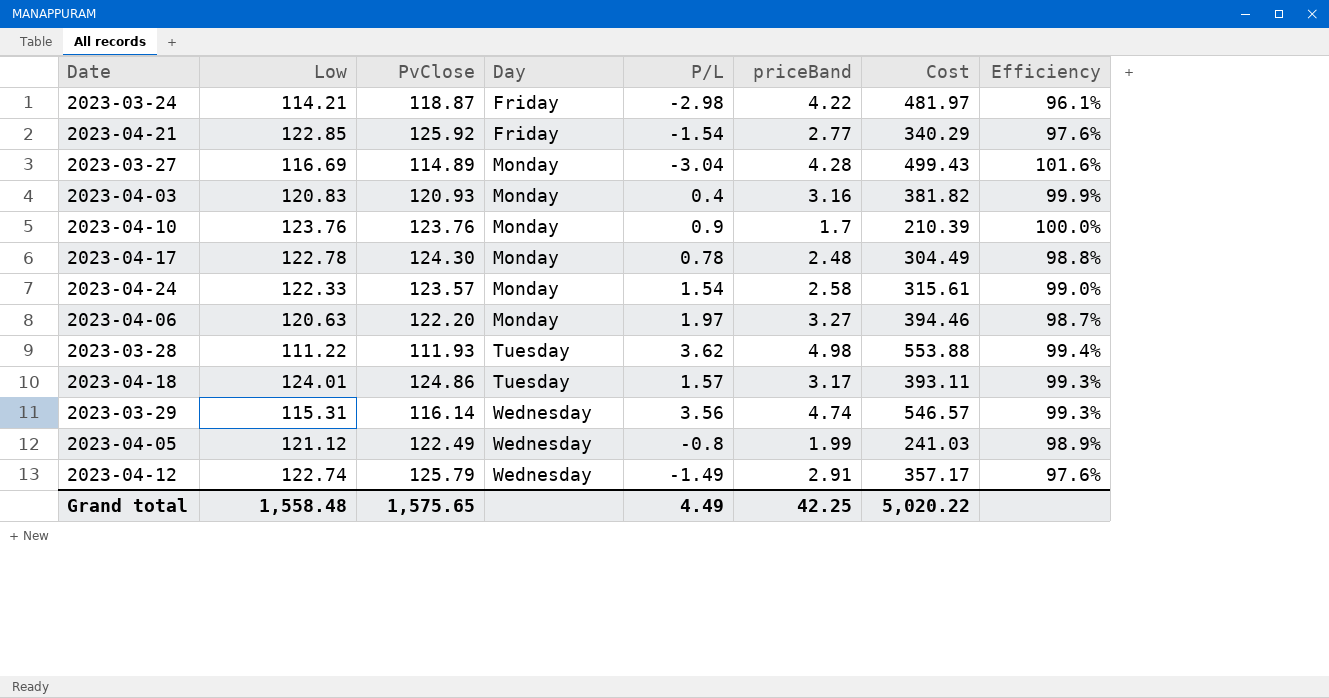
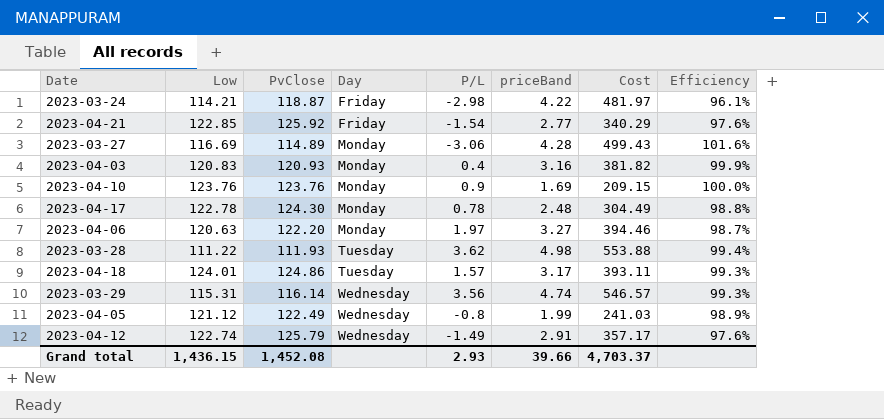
row 2023-04-24: 122.33 | 123.57 | Monday | 1.54 | 2.58 | 315.61 | 99.0% -> none
2023-03-27 | P/L: -3.04 -> -3.06
2023-04-10 | priceBand: 1.7 -> 1.69
2023-04-10 | Cost: 210.39 -> 209.15
Grand total | Low: 1,558.48 -> 1,436.15
Grand total | PvClose: 1,575.65 -> 1,452.08
Grand total | P/L: 4.49 -> 2.93
Grand total | priceBand: 42.25 -> 39.66
Grand total | Cost: 5,020.22 -> 4,703.37

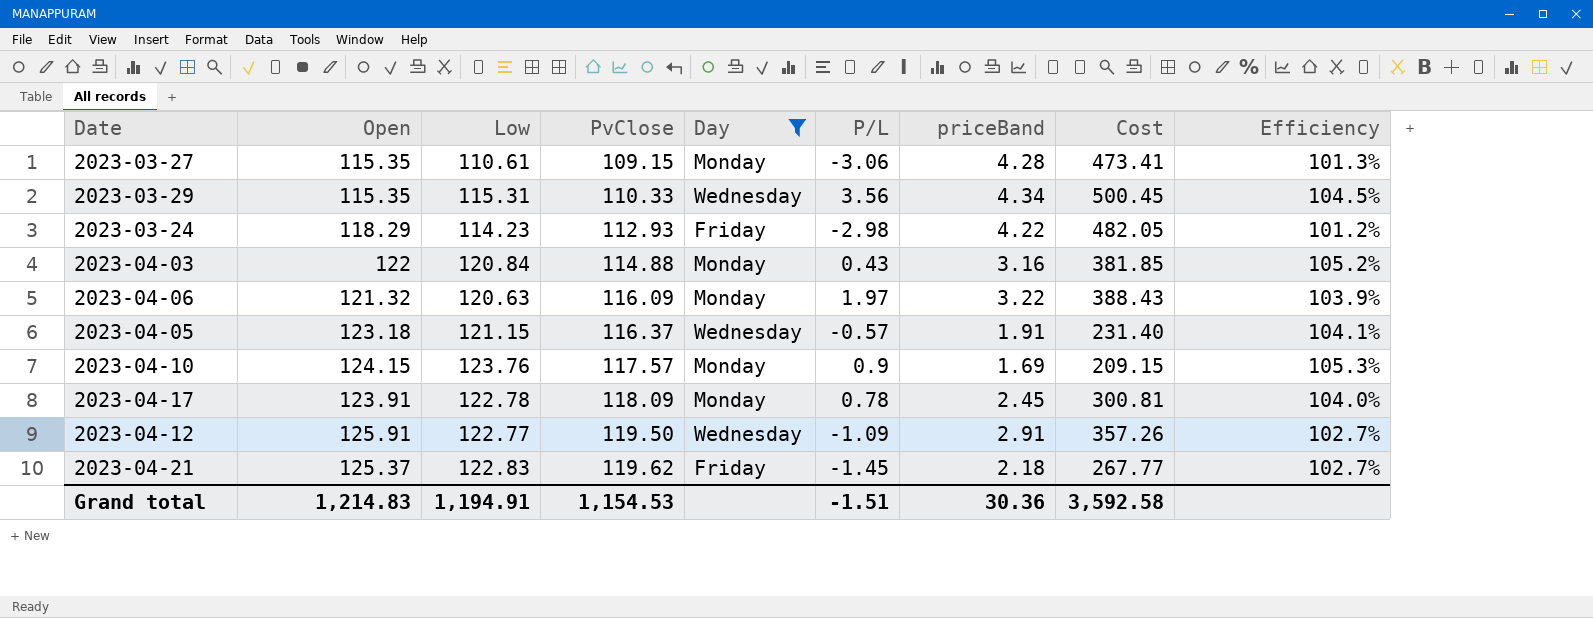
filter: none -> Day != Tuesday
row order: Day ascending -> PvClose ascending
column Open | position: none -> 2
2023-03-27 | Low: 116.69 -> 110.61
2023-03-27 | PvClose: 114.89 -> 109.15
2023-03-27 | Cost: 499.43 -> 473.41
2023-03-27 | Efficiency: 101.6% -> 101.3%
2023-03-29 | PvClose: 116.14 -> 110.33
2023-03-29 | priceBand: 4.74 -> 4.34
2023-03-29 | Cost: 546.57 -> 500.45
2023-03-29 | Efficiency: 99.3% -> 104.5%
2023-03-24 | Low: 114.21 -> 114.23
2023-03-24 | PvClose: 118.87 -> 112.93
2023-03-24 | Cost: 481.97 -> 482.05
2023-03-24 | Efficiency: 96.1% -> 101.2%
2023-04-03 | Low: 120.83 -> 120.84
2023-04-03 | PvClose: 120.93 -> 114.88
2023-04-03 | P/L: 0.4 -> 0.43
2023-04-03 | Cost: 381.82 -> 381.85
2023-04-03 | Efficiency: 99.9% -> 105.2%
2023-04-06 | PvClose: 122.20 -> 116.09
2023-04-06 | priceBand: 3.27 -> 3.22
2023-04-06 | Cost: 394.46 -> 388.43
2023-04-06 | Efficiency: 98.7% -> 103.9%
2023-04-05 | Low: 121.12 -> 121.15
2023-04-05 | PvClose: 122.49 -> 116.37
2023-04-05 | P/L: -0.8 -> -0.57
2023-04-05 | priceBand: 1.99 -> 1.91
2023-04-05 | Cost: 241.03 -> 231.40
2023-04-05 | Efficiency: 98.9% -> 104.1%
2023-04-10 | PvClose: 123.76 -> 117.57
2023-04-10 | Efficiency: 100.0% -> 105.3%
2023-04-17 | PvClose: 124.30 -> 118.09
2023-04-17 | priceBand: 2.48 -> 2.45
2023-04-17 | Cost: 304.49 -> 300.81
2023-04-17 | Efficiency: 98.8% -> 104.0%
2023-04-12 | Low: 122.74 -> 122.77
2023-04-12 | PvClose: 125.79 -> 119.50
2023-04-12 | P/L: -1.49 -> -1.09
2023-04-12 | Cost: 357.17 -> 357.26
2023-04-12 | Efficiency: 97.6% -> 102.7%
2023-04-21 | Low: 122.85 -> 122.83
2023-04-21 | PvClose: 125.92 -> 119.62
2023-04-21 | P/L: -1.54 -> -1.45
2023-04-21 | priceBand: 2.77 -> 2.18
2023-04-21 | Cost: 340.29 -> 267.77
2023-04-21 | Efficiency: 97.6% -> 102.7%
Grand total | Low: 1,436.15 -> 1,194.91
Grand total | PvClose: 1,452.08 -> 1,154.53
Grand total | P/L: 2.93 -> -1.51
Grand total | priceBand: 39.66 -> 30.36
Grand total | Cost: 4,703.37 -> 3,592.58

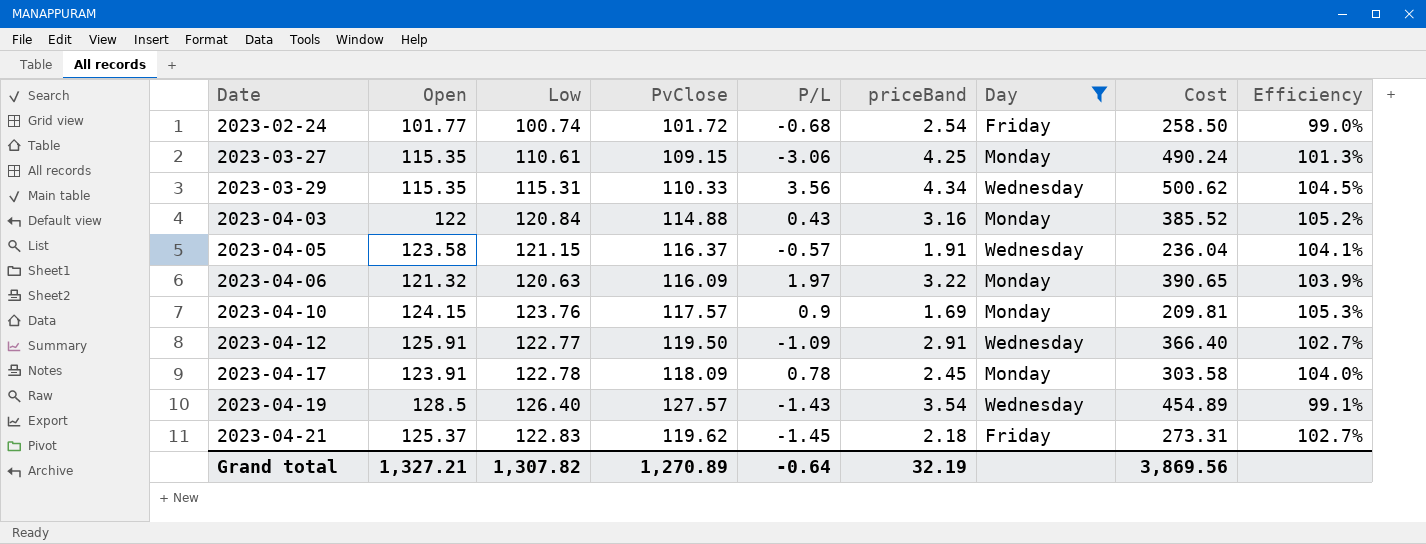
row order: PvClose ascending -> Date ascending
column Day | position: 5 -> 7
column Cost | formula: [Low] * [priceBand] -> [Open] * [priceBand]
row 2023-03-24: 118.29 | 114.23 | 112.93 | Friday | -2.98 | 4.22 | 482.05 | 101.2% -> none
row 2023-02-24: none -> 101.77 | 100.74 | 101.72 | -0.68 | 2.54 | Friday | 258.50 | 99.0%
2023-03-27 | priceBand: 4.28 -> 4.25
2023-04-05 | Open: 123.18 -> 123.58
row 2023-04-19: none -> 128.5 | 126.40 | 127.57 | -1.43 | 3.54 | Wednesday | 454.89 | 99.1%
Grand total | Open: 1,214.83 -> 1,327.21
Grand total | Low: 1,194.91 -> 1,307.82
Grand total | PvClose: 1,154.53 -> 1,270.89
Grand total | P/L: -1.51 -> -0.64
Grand total | priceBand: 30.36 -> 32.19
Grand total | Cost: 3,592.58 -> 3,869.56

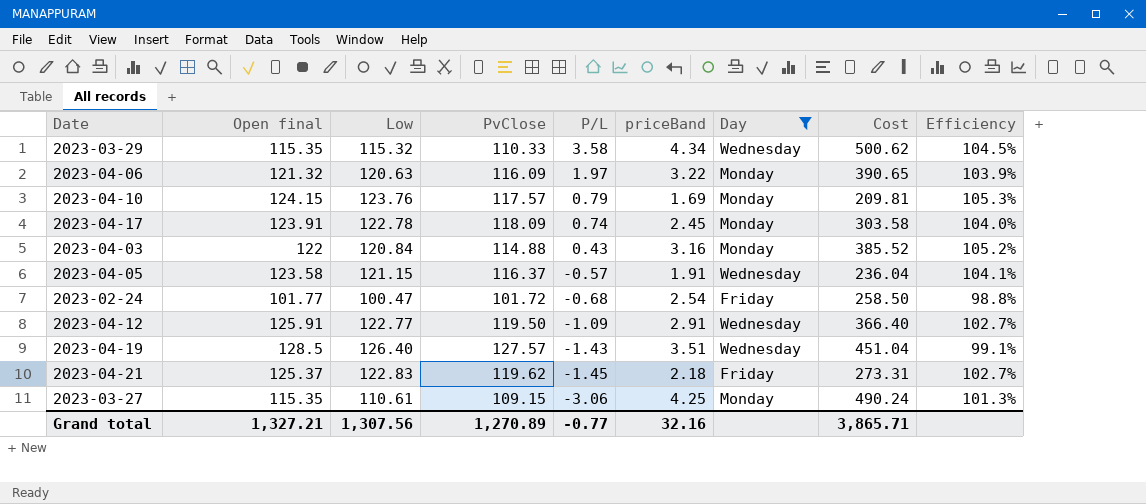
row order: Date ascending -> P/L descending
column name: Open -> Open final
2023-03-29 | Low: 115.31 -> 115.32
2023-03-29 | P/L: 3.56 -> 3.58
2023-04-10 | P/L: 0.9 -> 0.79
2023-04-17 | P/L: 0.78 -> 0.74
2023-02-24 | Low: 100.74 -> 100.47
2023-02-24 | Efficiency: 99.0% -> 98.8%
2023-04-19 | priceBand: 3.54 -> 3.51
2023-04-19 | Cost: 454.89 -> 451.04
Grand total | Low: 1,307.82 -> 1,307.56
Grand total | P/L: -0.64 -> -0.77
Grand total | priceBand: 32.19 -> 32.16
Grand total | Cost: 3,869.56 -> 3,865.71

